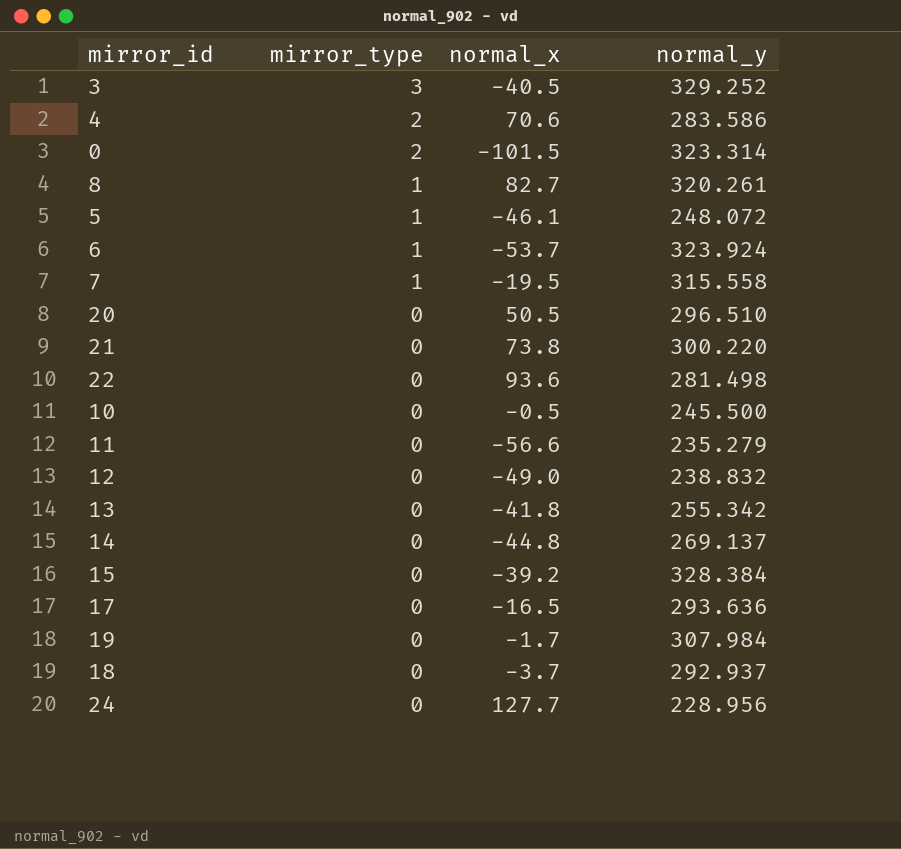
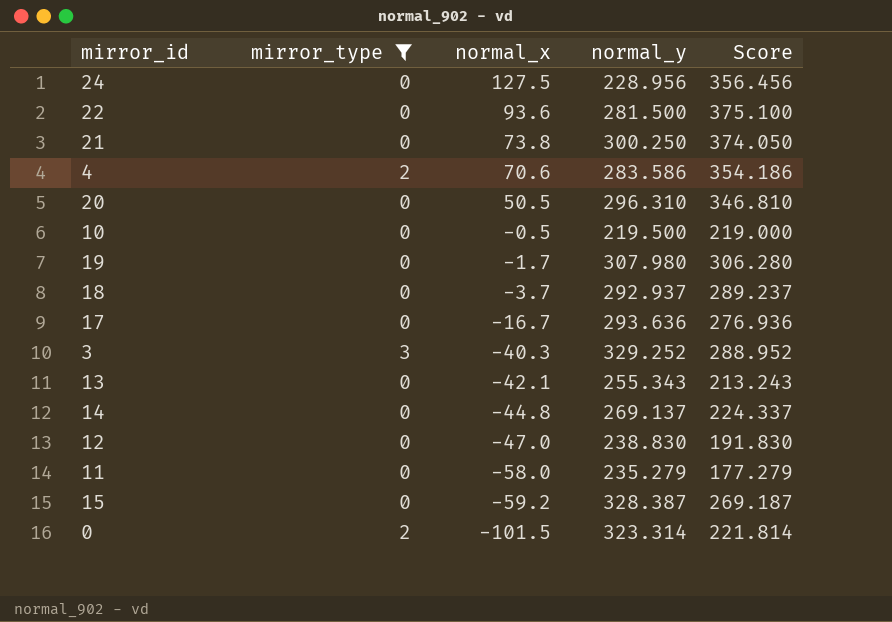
filter: none -> mirror_type != 1
row order: mirror_type descending -> normal_x descending
column Score | formula: none -> [normal_x] + [normal_y]
24 | normal_x: 127.7 -> 127.5
22 | normal_y: 281.498 -> 281.500
21 | normal_y: 300.220 -> 300.250
20 | normal_y: 296.510 -> 296.310
10 | normal_y: 245.500 -> 219.500
19 | normal_y: 307.984 -> 307.980
17 | normal_x: -16.5 -> -16.7
3 | normal_x: -40.5 -> -40.3
13 | normal_x: -41.8 -> -42.1
13 | normal_y: 255.342 -> 255.343
12 | normal_x: -49.0 -> -47.0
12 | normal_y: 238.832 -> 238.830
11 | normal_x: -56.6 -> -58.0
15 | normal_x: -39.2 -> -59.2
15 | normal_y: 328.384 -> 328.387

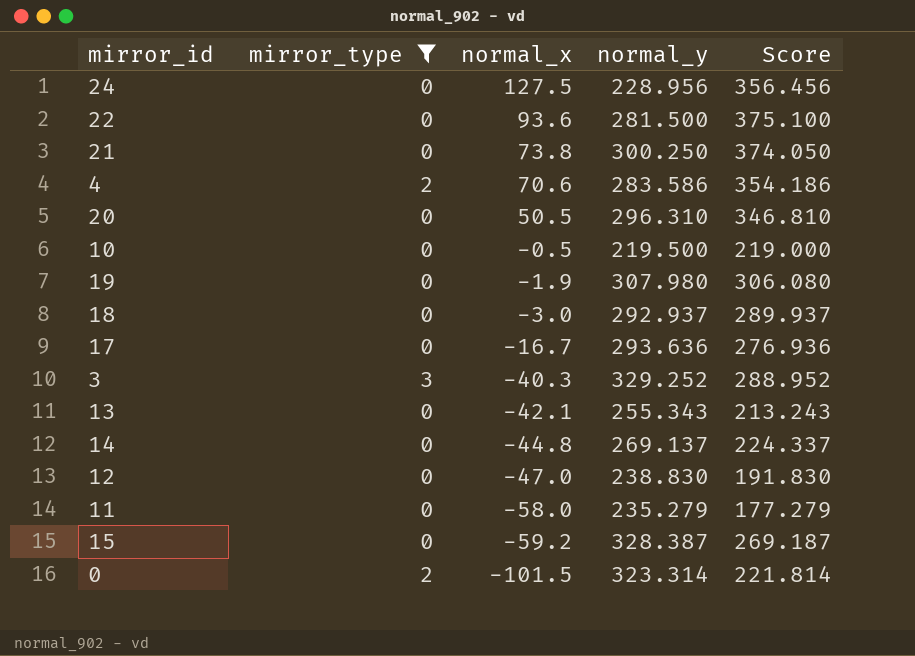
19 | normal_x: -1.7 -> -1.9
19 | Score: 306.280 -> 306.080
18 | normal_x: -3.7 -> -3.0
18 | Score: 289.237 -> 289.937

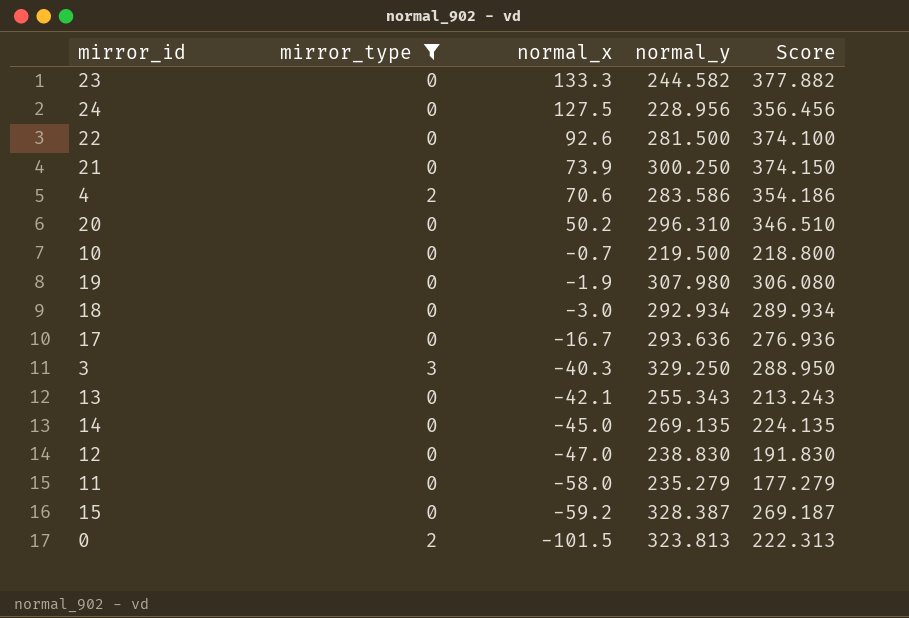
row 23: none -> 0 | 133.3 | 244.582 | 377.882
22 | normal_x: 93.6 -> 92.6
22 | Score: 375.100 -> 374.100
21 | normal_x: 73.8 -> 73.9
21 | Score: 374.050 -> 374.150
20 | normal_x: 50.5 -> 50.2
20 | Score: 346.810 -> 346.510
10 | normal_x: -0.5 -> -0.7
10 | Score: 219.000 -> 218.800
18 | normal_y: 292.937 -> 292.934
18 | Score: 289.937 -> 289.934
3 | normal_y: 329.252 -> 329.250
3 | Score: 288.952 -> 288.950
14 | normal_x: -44.8 -> -45.0
14 | normal_y: 269.137 -> 269.135
14 | Score: 224.337 -> 224.135
0 | normal_y: 323.314 -> 323.813
0 | Score: 221.814 -> 222.313

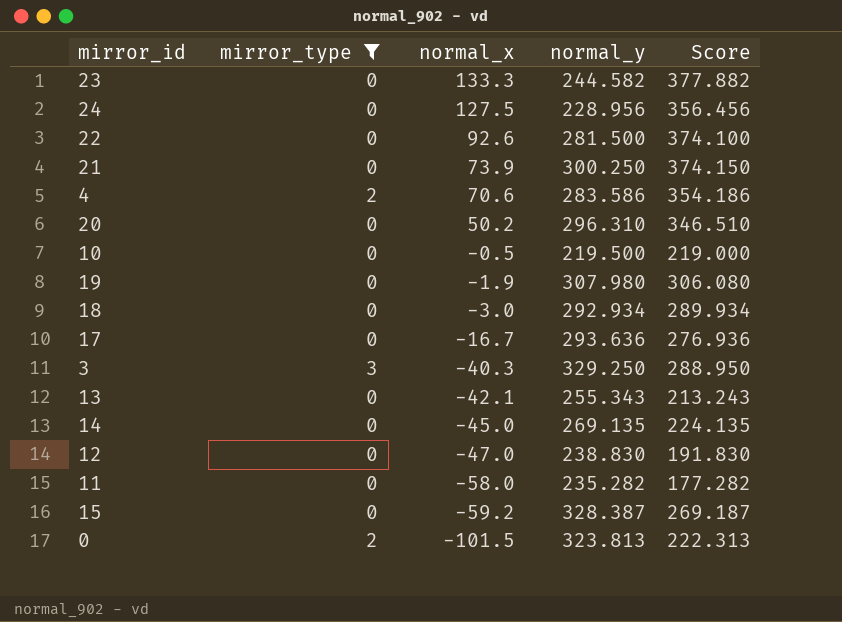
10 | normal_x: -0.7 -> -0.5
10 | Score: 218.800 -> 219.000
11 | normal_y: 235.279 -> 235.282
11 | Score: 177.279 -> 177.282

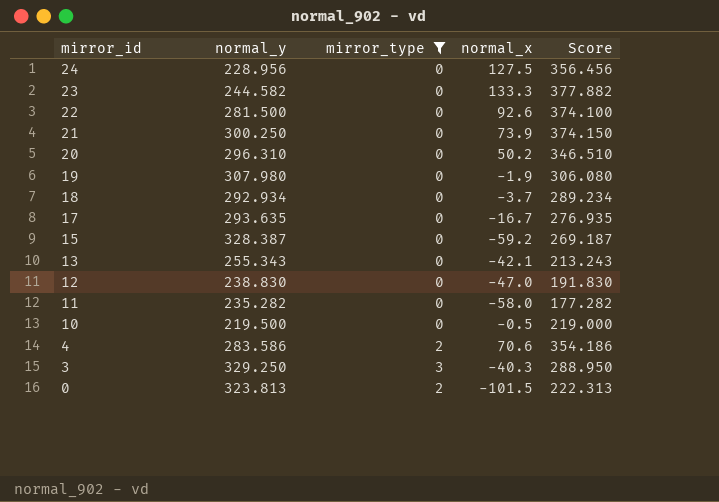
row order: normal_x descending -> mirror_id descending
column normal_y | position: 4 -> 2
row 14: 0 | -45.0 | 269.135 | 224.135 -> none
18 | normal_x: -3.0 -> -3.7
18 | Score: 289.934 -> 289.234
17 | normal_y: 293.636 -> 293.635
17 | Score: 276.936 -> 276.935

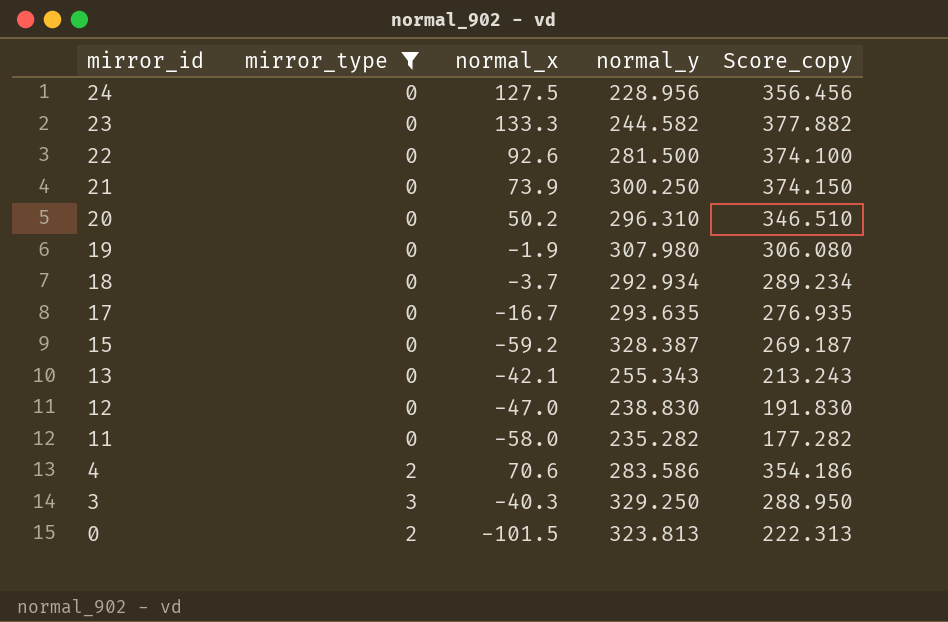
column normal_y | position: 2 -> 4
column name: Score -> Score_copy
row 10: 219.500 | 0 | -0.5 | 219.000 -> none

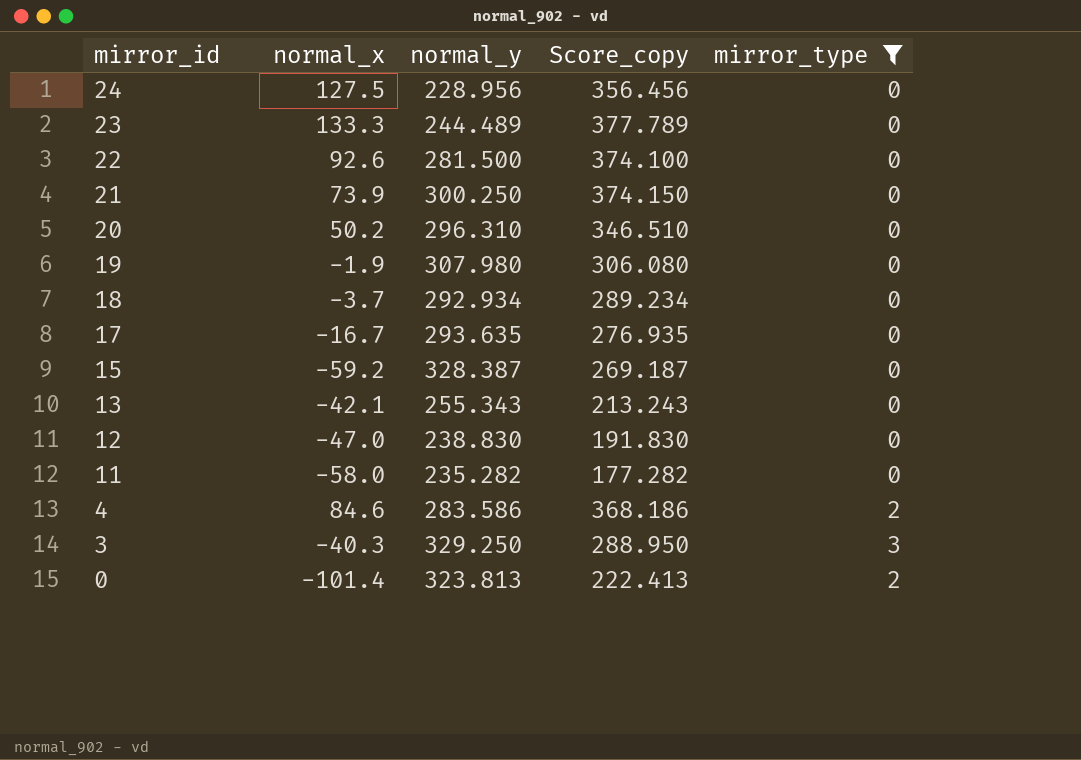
column mirror_type | position: 2 -> 5
23 | normal_y: 244.582 -> 244.489
23 | Score_copy: 377.882 -> 377.789
4 | normal_x: 70.6 -> 84.6
4 | Score_copy: 354.186 -> 368.186
0 | normal_x: -101.5 -> -101.4
0 | Score_copy: 222.313 -> 222.413

